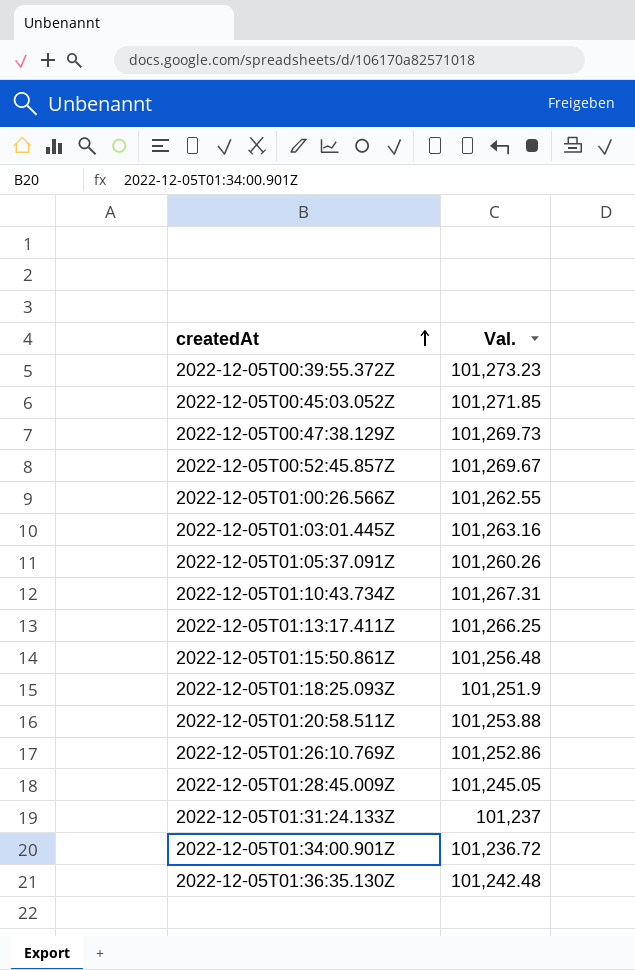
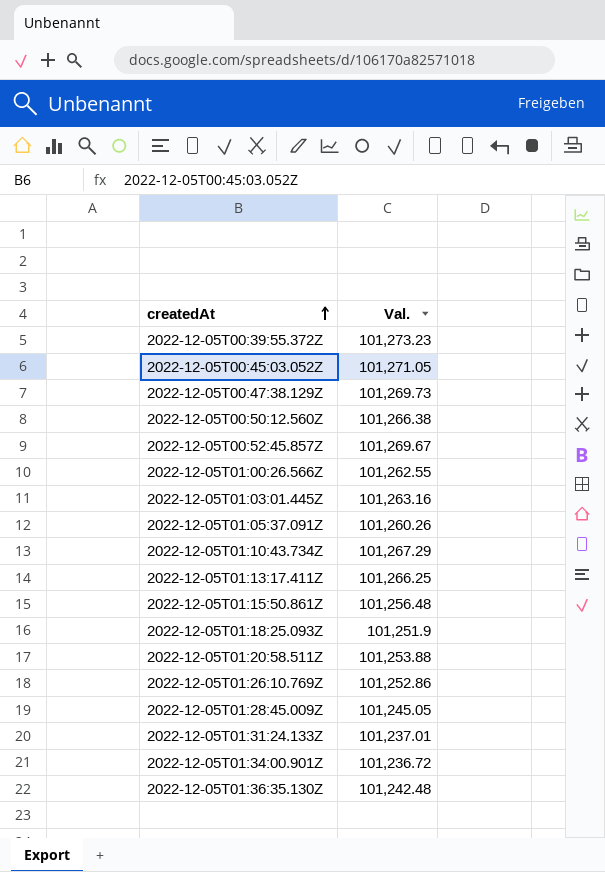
2022-12-05T00:45:03.052Z | Val.: 101,271.85 -> 101,271.05
row 2022-12-05T00:50:12.560Z: none -> 101,266.38
2022-12-05T01:10:43.734Z | Val.: 101,267.31 -> 101,267.29
2022-12-05T01:31:24.133Z | Val.: 101,237 -> 101,237.01

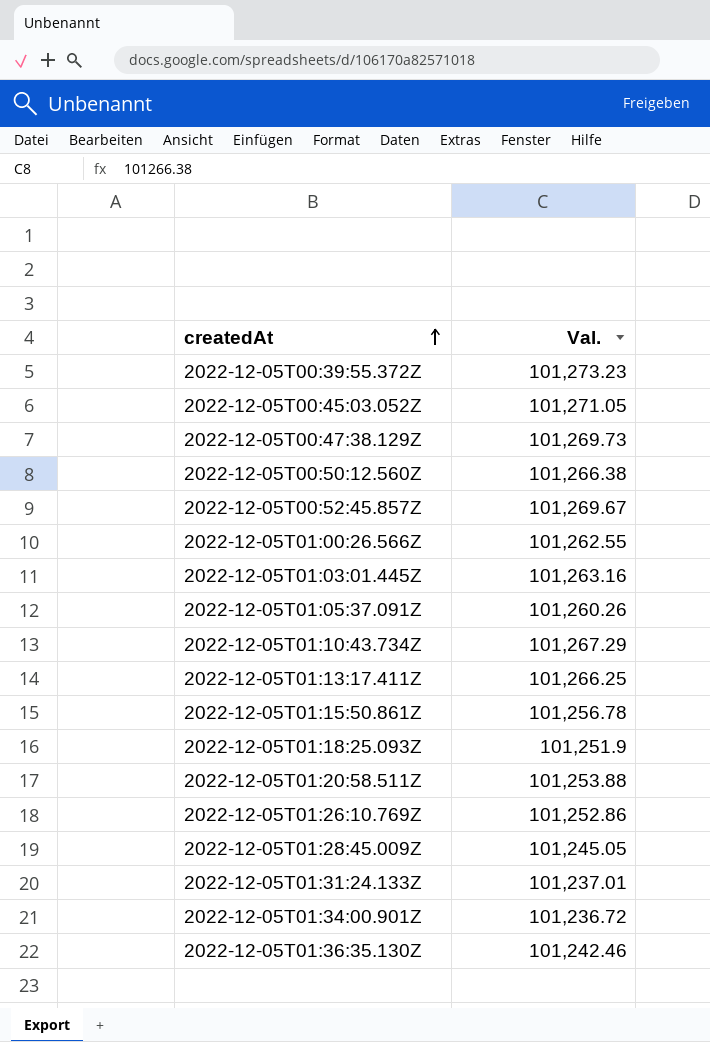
2022-12-05T01:15:50.861Z | Val.: 101,256.48 -> 101,256.78
2022-12-05T01:36:35.130Z | Val.: 101,242.48 -> 101,242.46

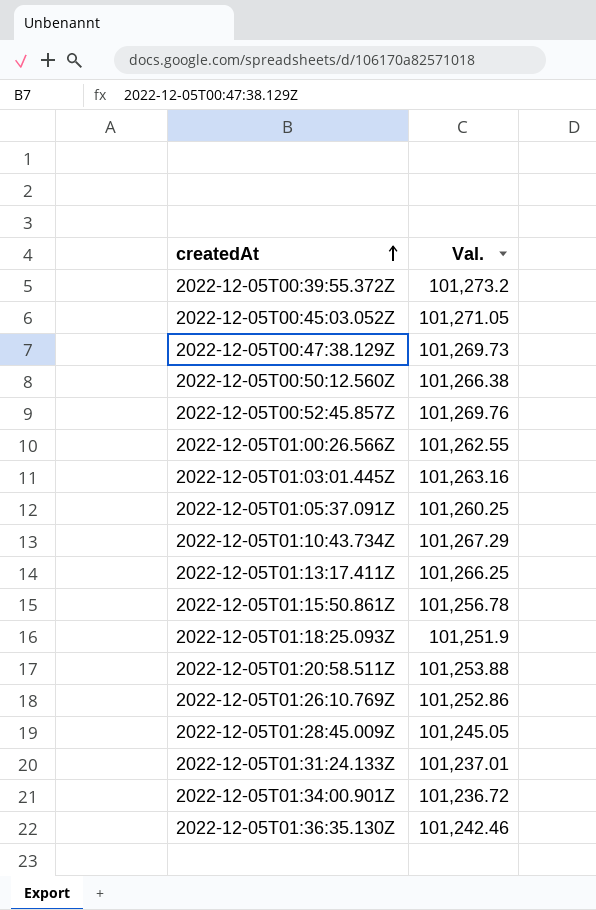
2022-12-05T00:39:55.372Z | Val.: 101,273.23 -> 101,273.2
2022-12-05T00:52:45.857Z | Val.: 101,269.67 -> 101,269.76
2022-12-05T01:05:37.091Z | Val.: 101,260.26 -> 101,260.25

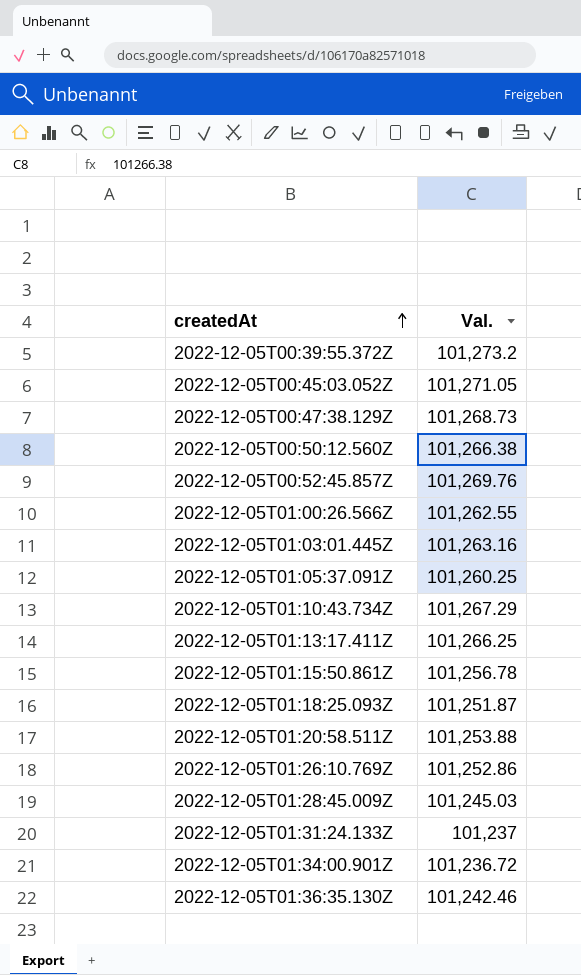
2022-12-05T00:47:38.129Z | Val.: 101,269.73 -> 101,268.73
2022-12-05T01:18:25.093Z | Val.: 101,251.9 -> 101,251.87
2022-12-05T01:28:45.009Z | Val.: 101,245.05 -> 101,245.03
2022-12-05T01:31:24.133Z | Val.: 101,237.01 -> 101,237

